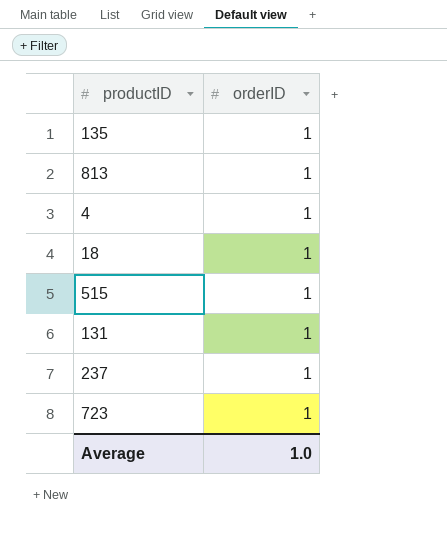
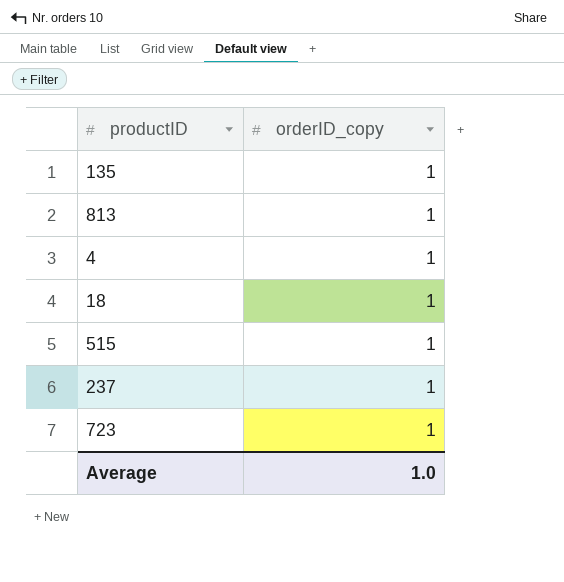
column name: orderID -> orderID_copy
row 131: 1 -> none

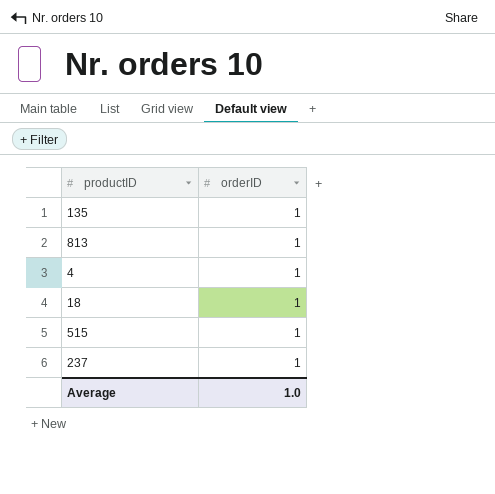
column name: orderID_copy -> orderID
row 723: 1 -> none

